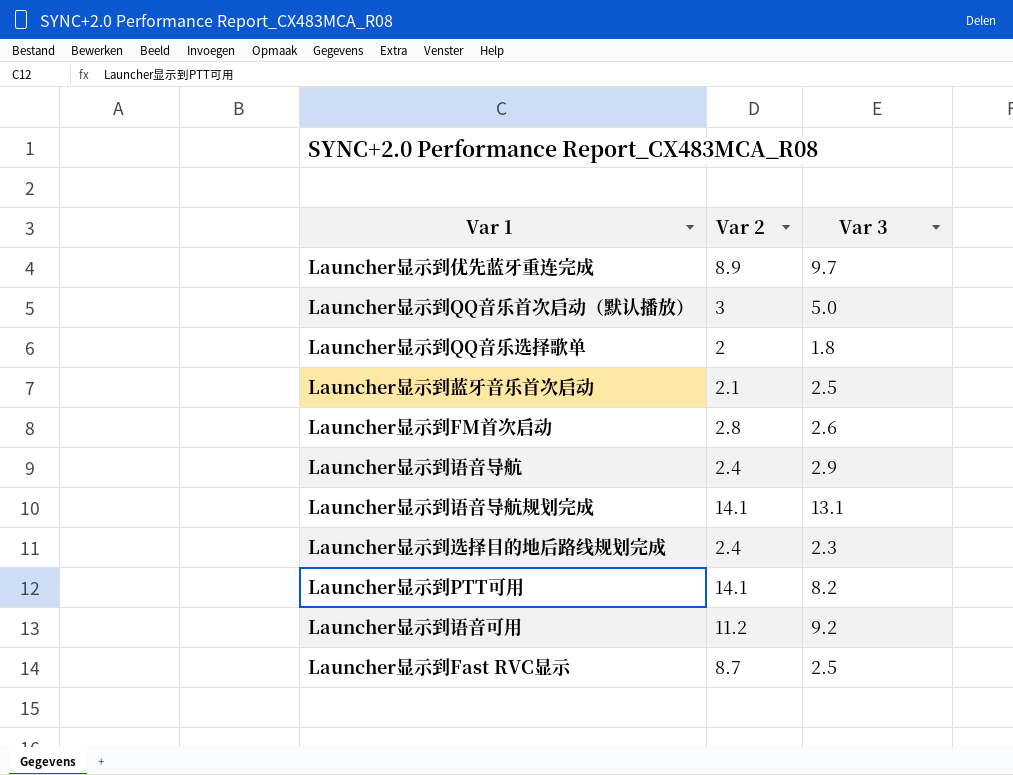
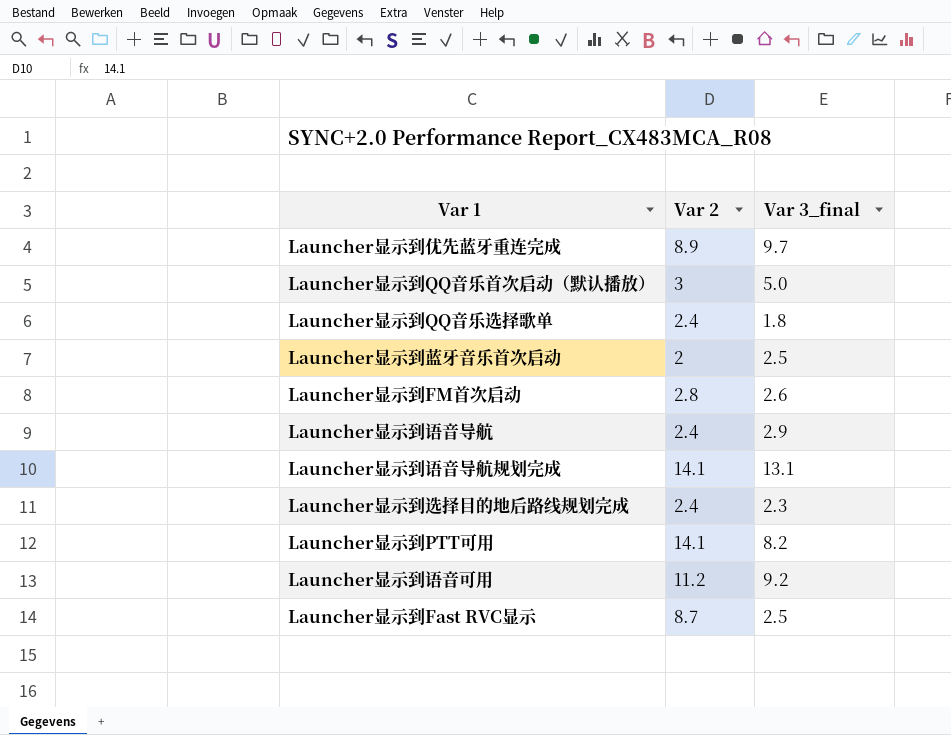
column name: Var 3 -> Var 3_final
Launcher显示到QQ音乐选择歌单 | Var 2: 2 -> 2.4
Launcher显示到蓝牙音乐首次启动 | Var 2: 2.1 -> 2

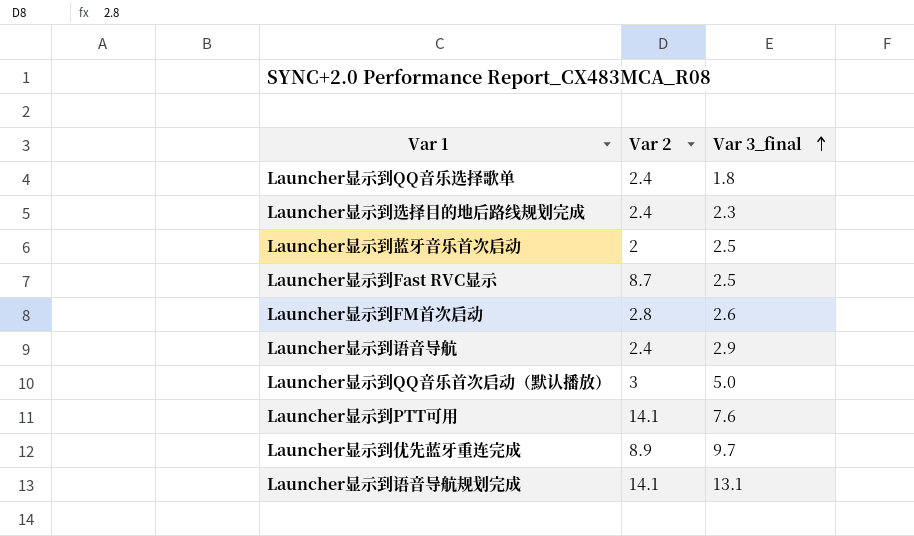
row order: none -> Var 3_final ascending
row Launcher显示到语音可用: 11.2 | 9.2 -> none
Launcher显示到PTT可用 | Var 3_final: 8.2 -> 7.6

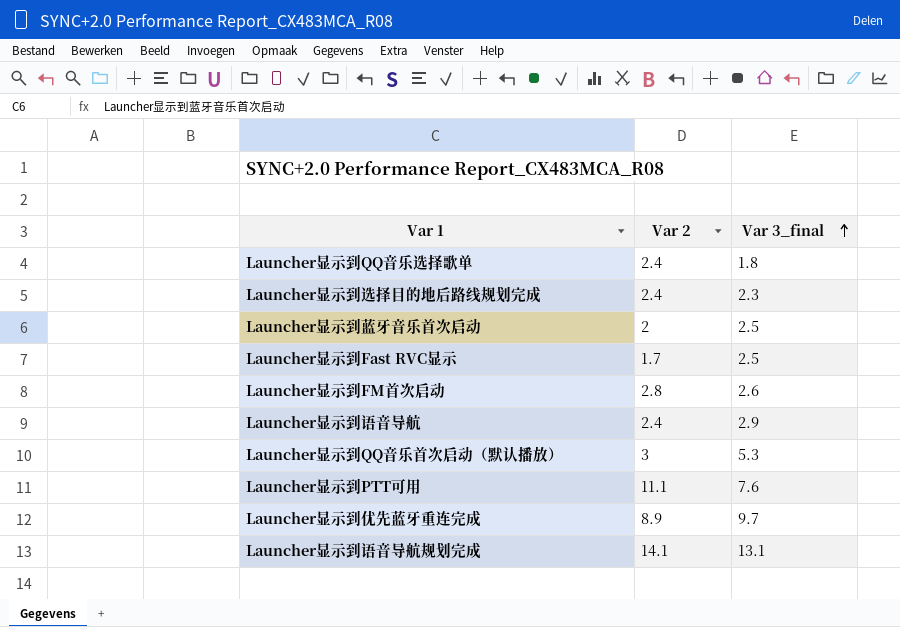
Launcher显示到Fast RVC显示 | Var 2: 8.7 -> 1.7
Launcher显示到QQ音乐首次启动（默认播放） | Var 3_final: 5.0 -> 5.3
Launcher显示到PTT可用 | Var 2: 14.1 -> 11.1

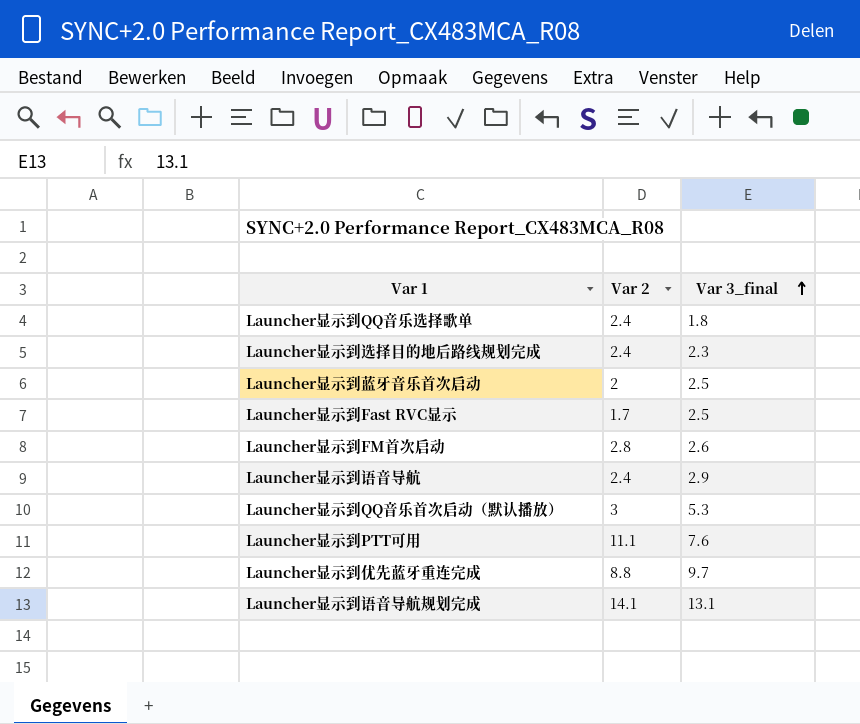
Launcher显示到优先蓝牙重连完成 | Var 2: 8.9 -> 8.8

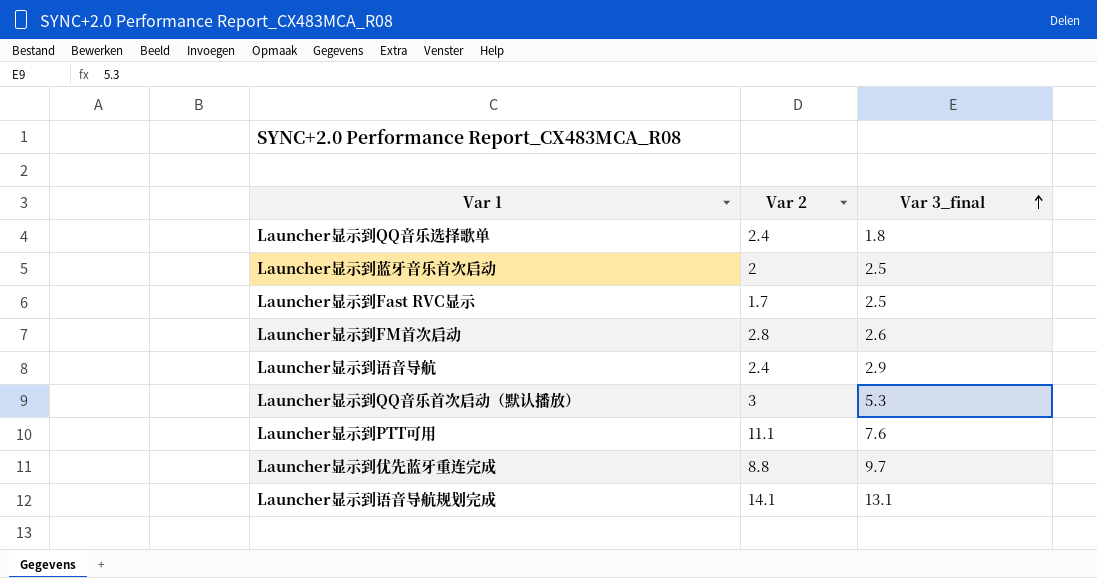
row Launcher显示到选择目的地后路线规划完成: 2.4 | 2.3 -> none

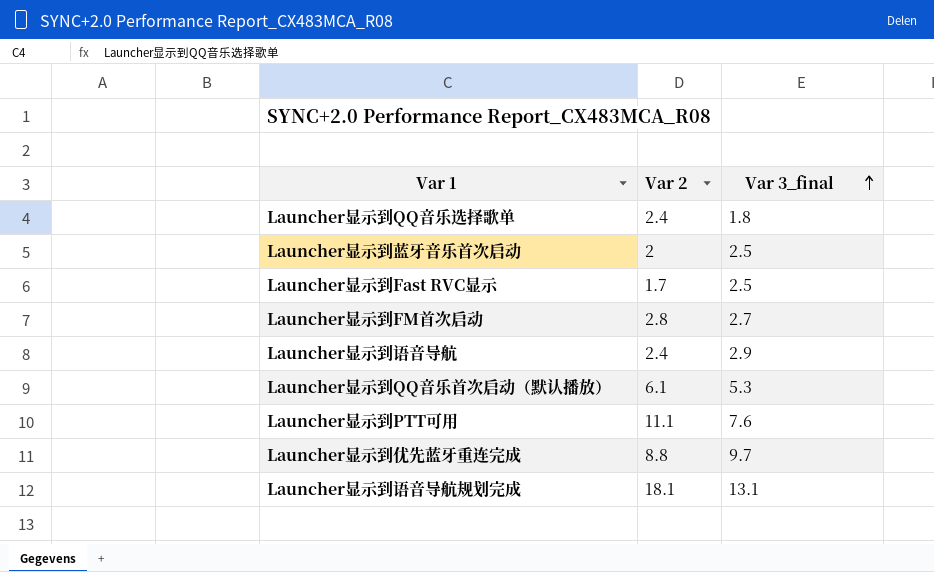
Launcher显示到FM首次启动 | Var 3_final: 2.6 -> 2.7
Launcher显示到QQ音乐首次启动（默认播放） | Var 2: 3 -> 6.1
Launcher显示到语音导航规划完成 | Var 2: 14.1 -> 18.1

